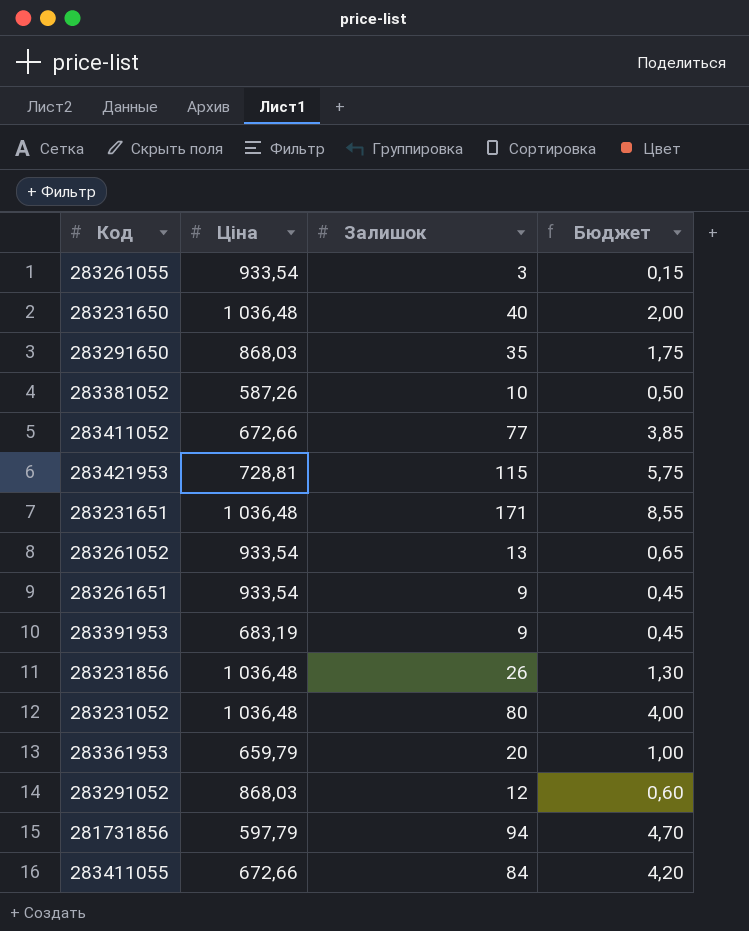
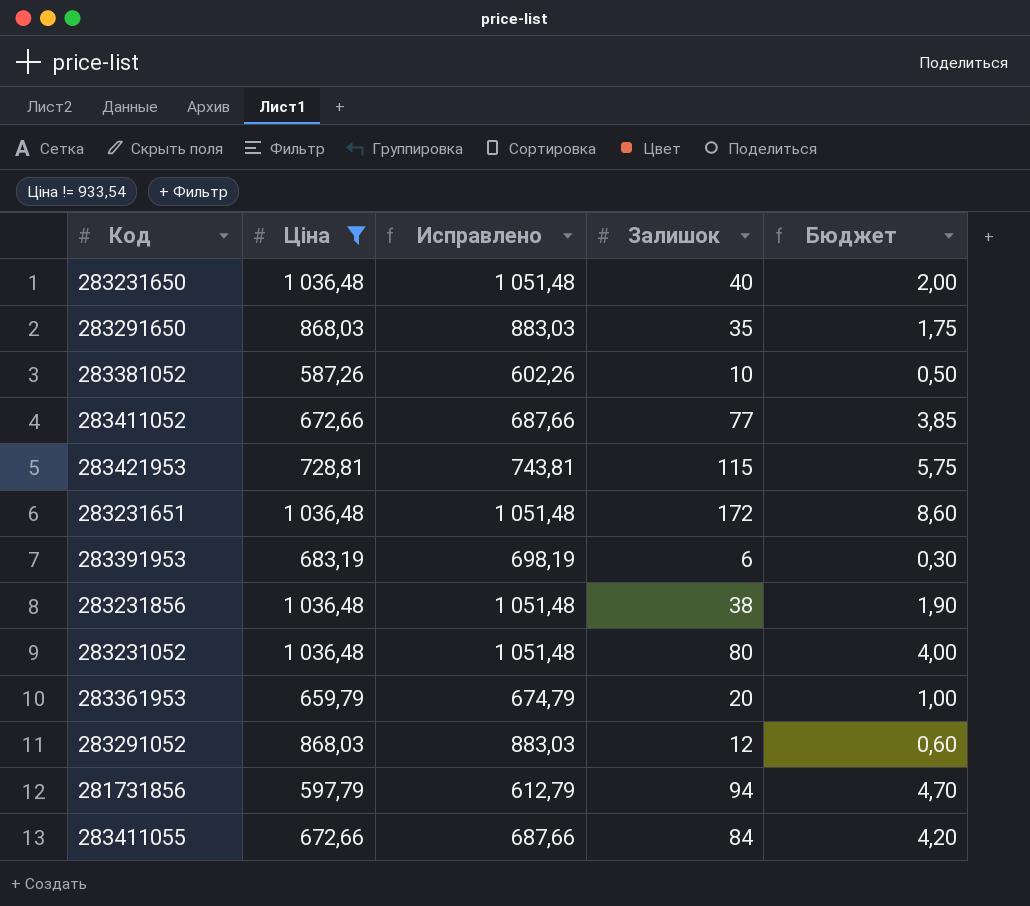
filter: none -> Ціна != 933,54
column Исправлено | formula: none -> [Ціна] + 15
283231651 | Залишок: 171 -> 172
283231651 | Бюджет: 8,55 -> 8,60
283391953 | Залишок: 9 -> 6
283391953 | Бюджет: 0,45 -> 0,30
283231856 | Залишок: 26 -> 38
283231856 | Бюджет: 1,30 -> 1,90

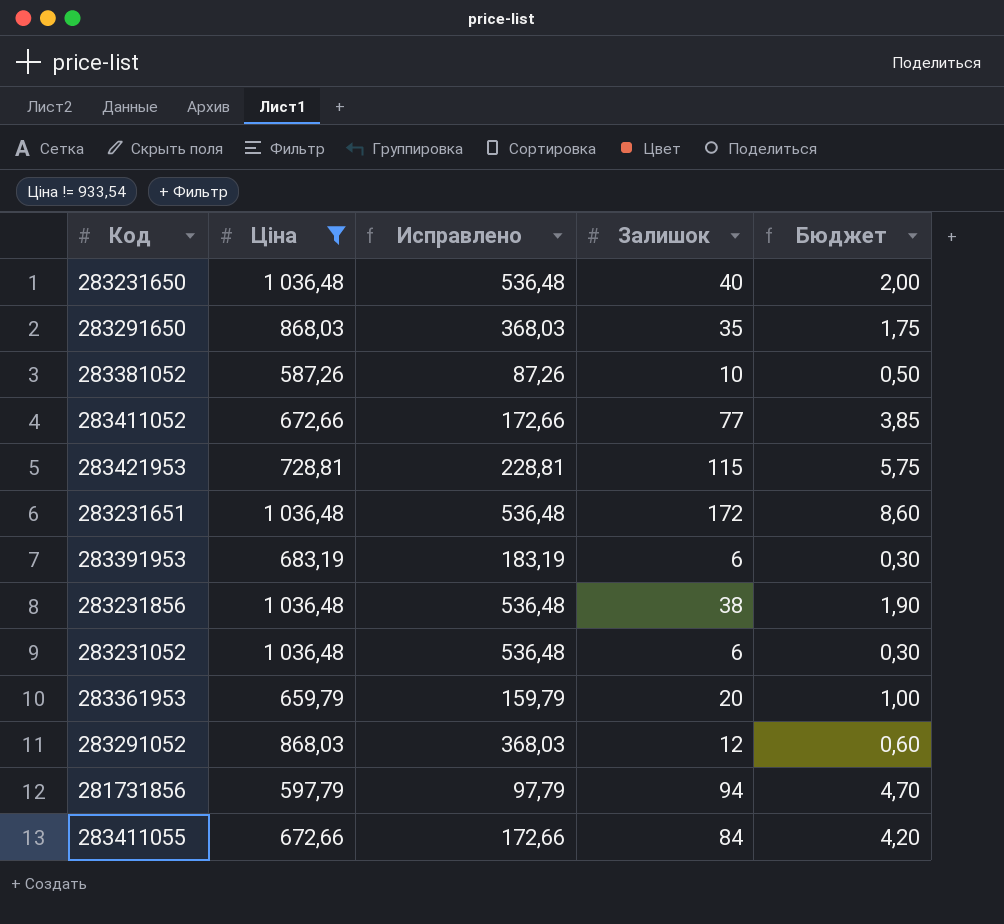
column Исправлено | formula: [Ціна] + 15 -> [Ціна] - 500
283231052 | Залишок: 80 -> 6
283231052 | Бюджет: 4,00 -> 0,30

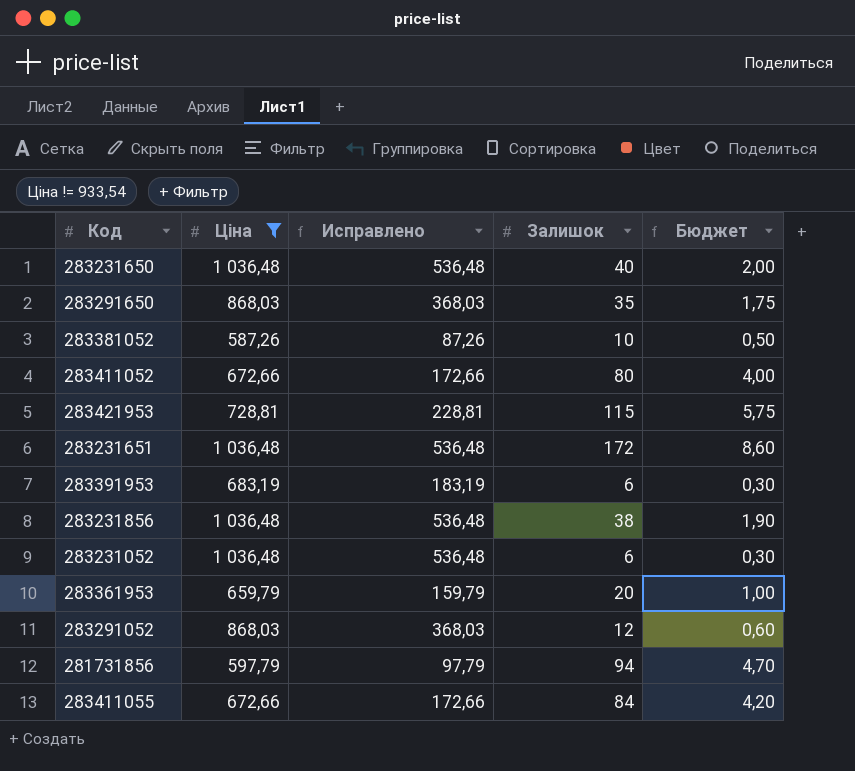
283411052 | Залишок: 77 -> 80
283411052 | Бюджет: 3,85 -> 4,00

